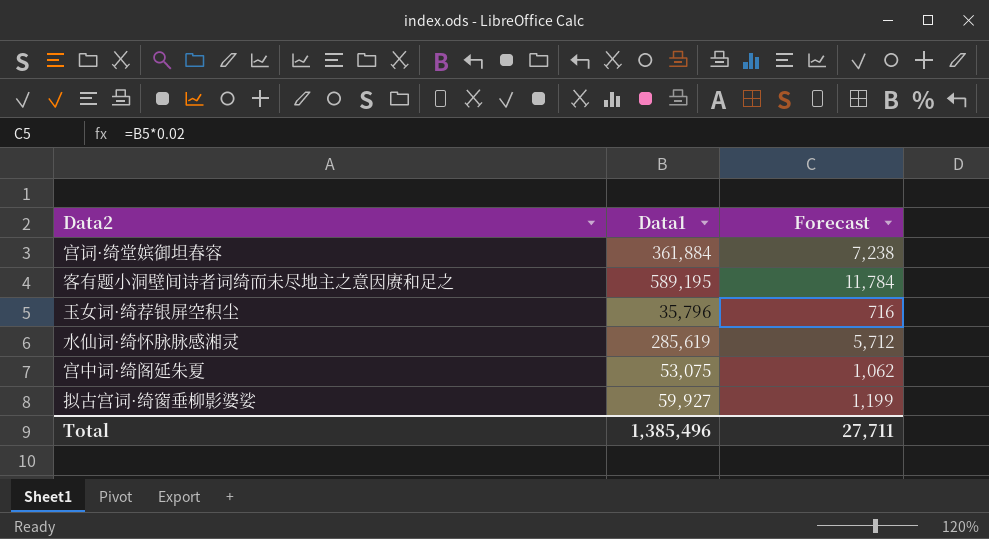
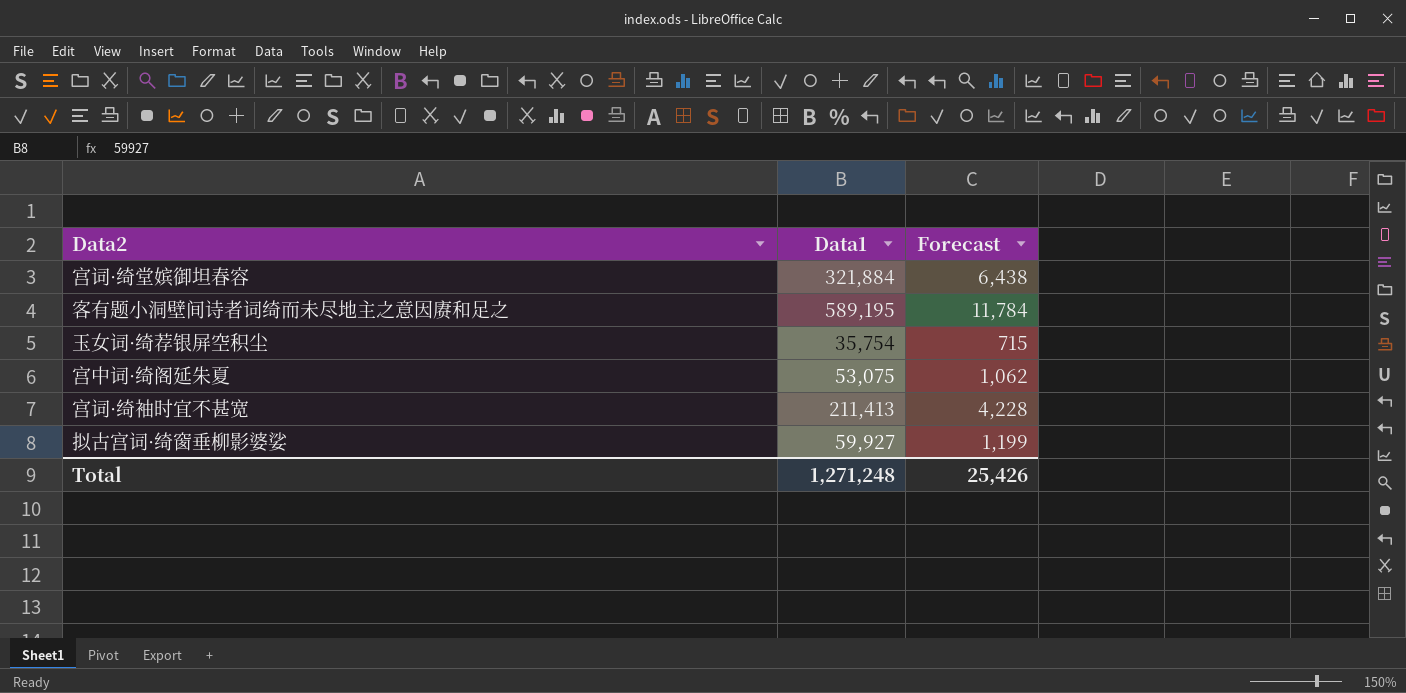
row 水仙词·绮怀脉脉感湘灵: 285,619 | 5,712 -> none
宫词·绮堂嫔御坦春容 | Data1: 361,884 -> 321,884
宫词·绮堂嫔御坦春容 | Forecast: 7,238 -> 6,438
玉女词·绮荐银屏空积尘 | Data1: 35,796 -> 35,754
玉女词·绮荐银屏空积尘 | Forecast: 716 -> 715
row 宫词·绮袖时宜不甚宽: none -> 211,413 | 4,228
Total | Data1: 1,385,496 -> 1,271,248
Total | Forecast: 27,711 -> 25,426

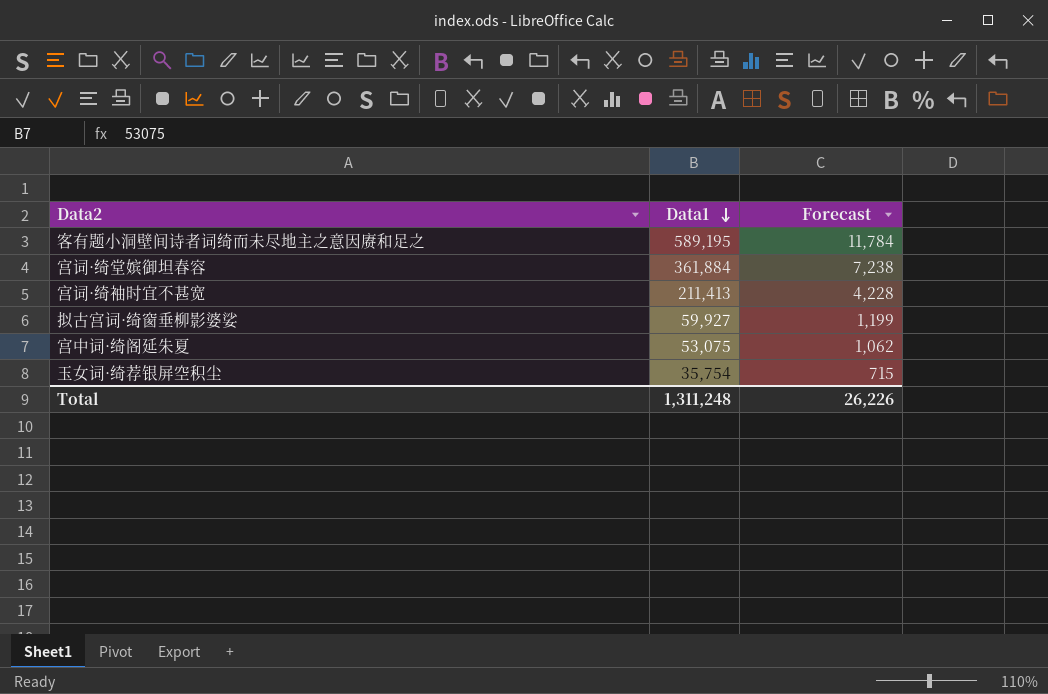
row order: none -> Data1 descending
宫词·绮堂嫔御坦春容 | Data1: 321,884 -> 361,884
宫词·绮堂嫔御坦春容 | Forecast: 6,438 -> 7,238
Total | Data1: 1,271,248 -> 1,311,248
Total | Forecast: 25,426 -> 26,226

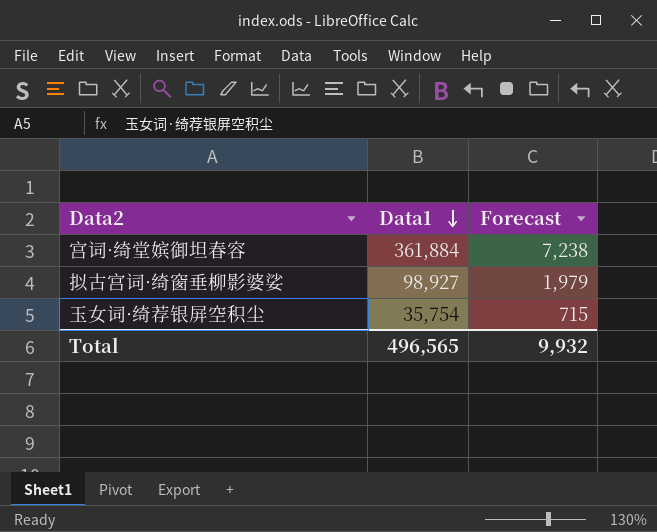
row 客有题小洞壁间诗者词绮而未尽地主之意因赓和足之: 589,195 | 11,784 -> none
row 宫词·绮袖时宜不甚宽: 211,413 | 4,228 -> none
row 宫中词·绮阁延朱夏: 53,075 | 1,062 -> none
拟古宫词·绮窗垂柳影婆娑 | Data1: 59,927 -> 98,927
拟古宫词·绮窗垂柳影婆娑 | Forecast: 1,199 -> 1,979
Total | Data1: 1,311,248 -> 496,565
Total | Forecast: 26,226 -> 9,932

